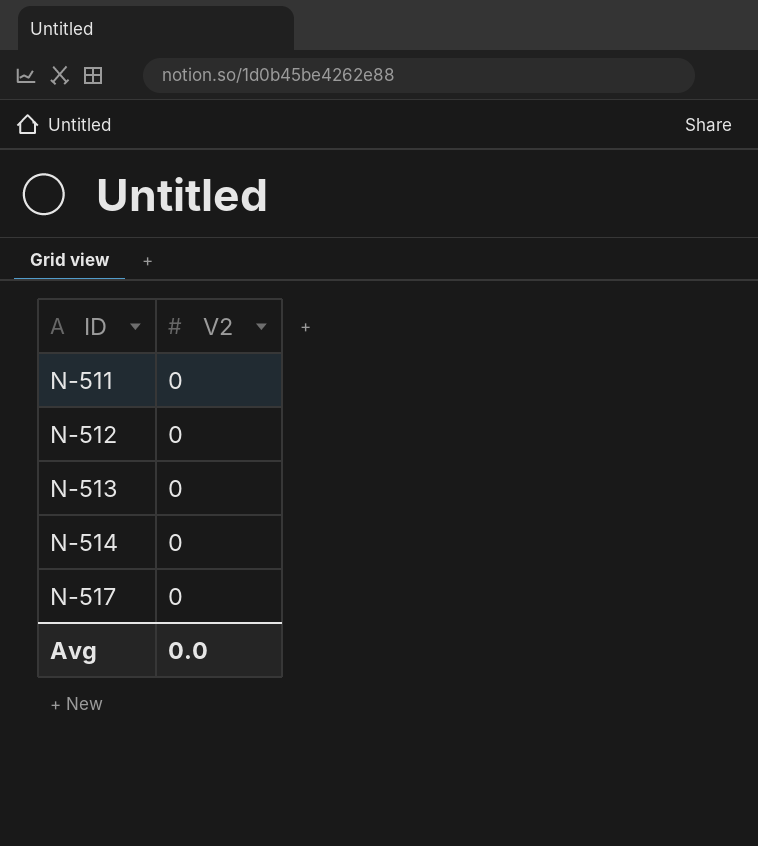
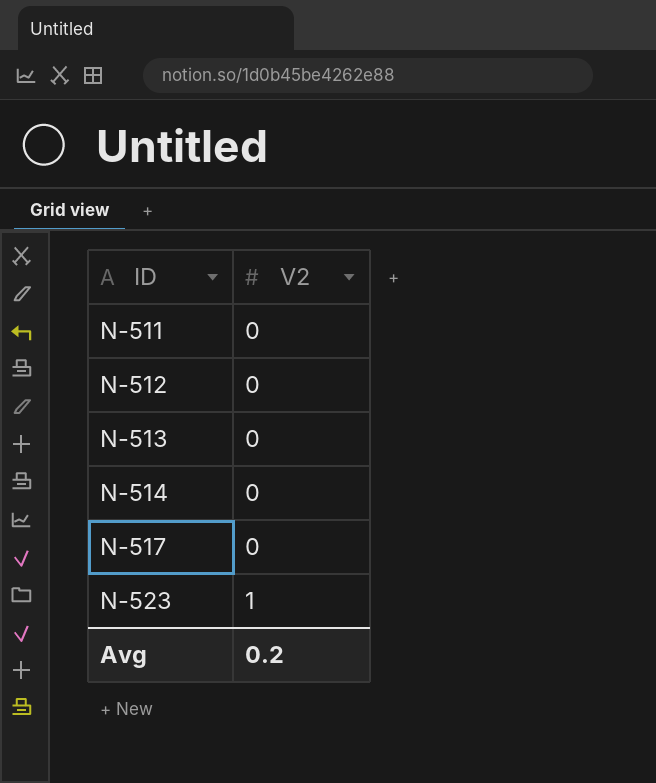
row N-523: none -> 1
Avg | V2: 0.0 -> 0.2

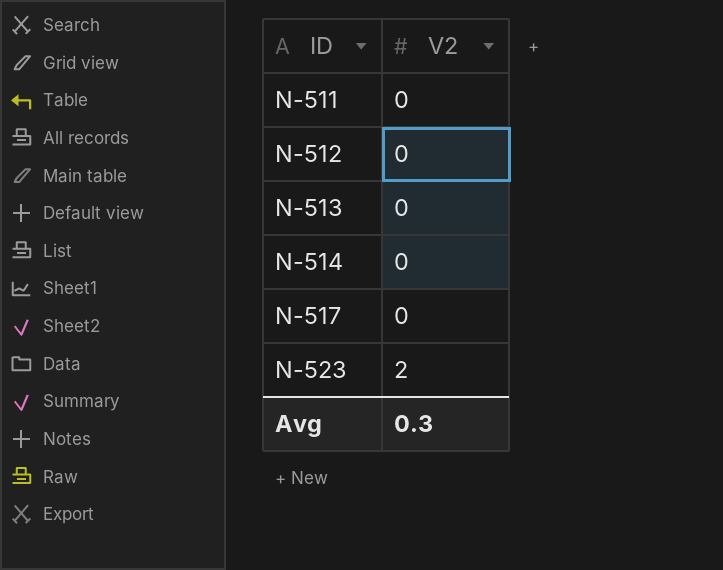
N-523 | V2: 1 -> 2
Avg | V2: 0.2 -> 0.3

